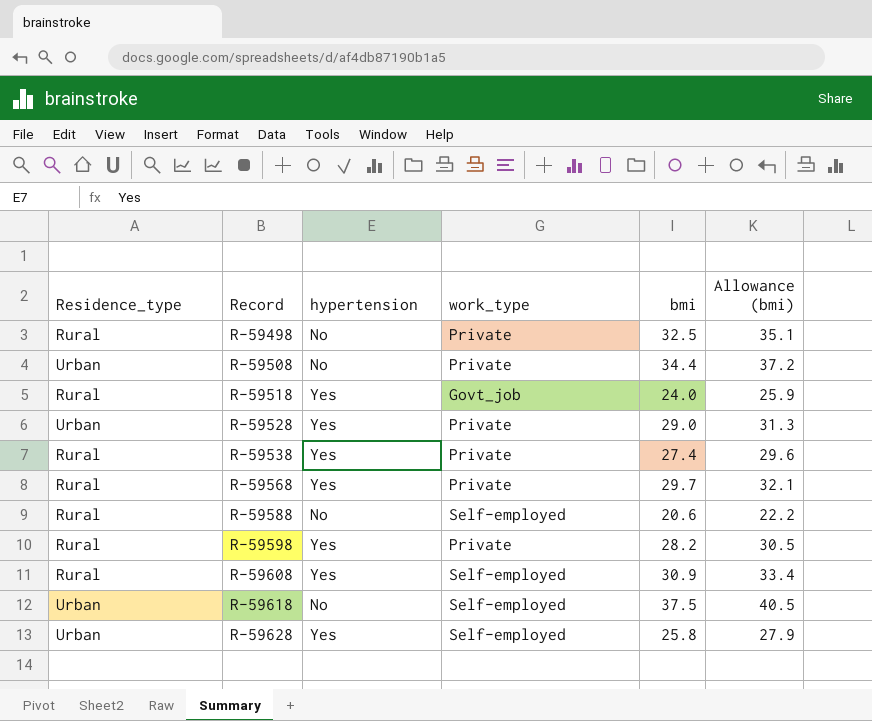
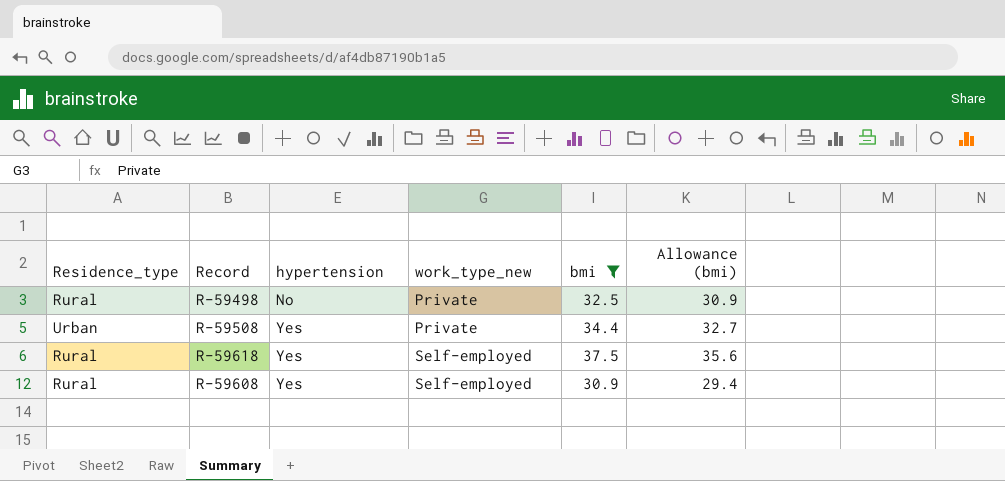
filter: none -> bmi >= 30.9
row order: Record ascending -> hypertension ascending
column name: work_type -> work_type_new
column Allowance (bmi) | formula: [bmi] * 1.08 -> [bmi] * 0.95
R-59508 | hypertension: No -> Yes
R-59618 | Residence_type: Urban -> Rural
R-59618 | hypertension: No -> Yes

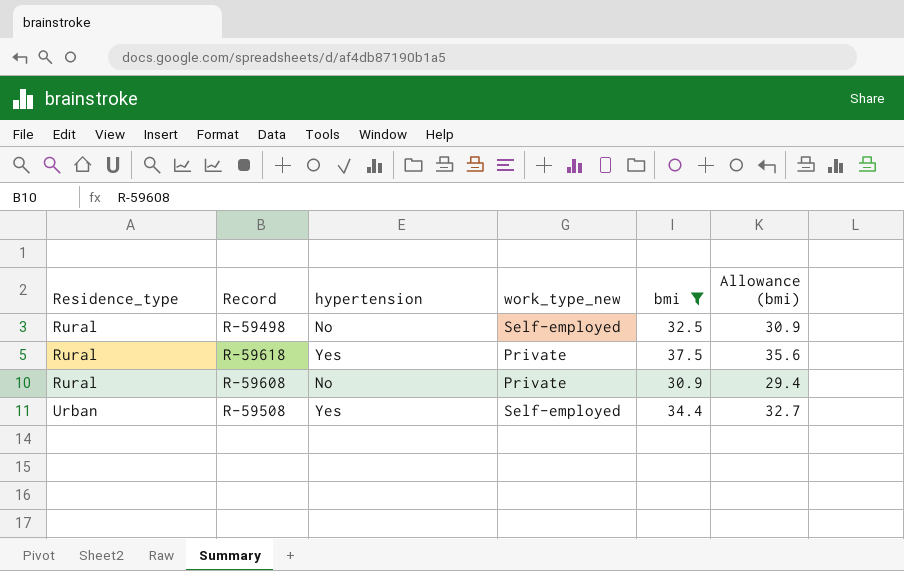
row order: hypertension ascending -> Residence_type ascending
R-59498 | work_type_new: Private -> Self-employed
R-59618 | work_type_new: Self-employed -> Private
R-59608 | hypertension: Yes -> No
R-59608 | work_type_new: Self-employed -> Private
R-59508 | work_type_new: Private -> Self-employed

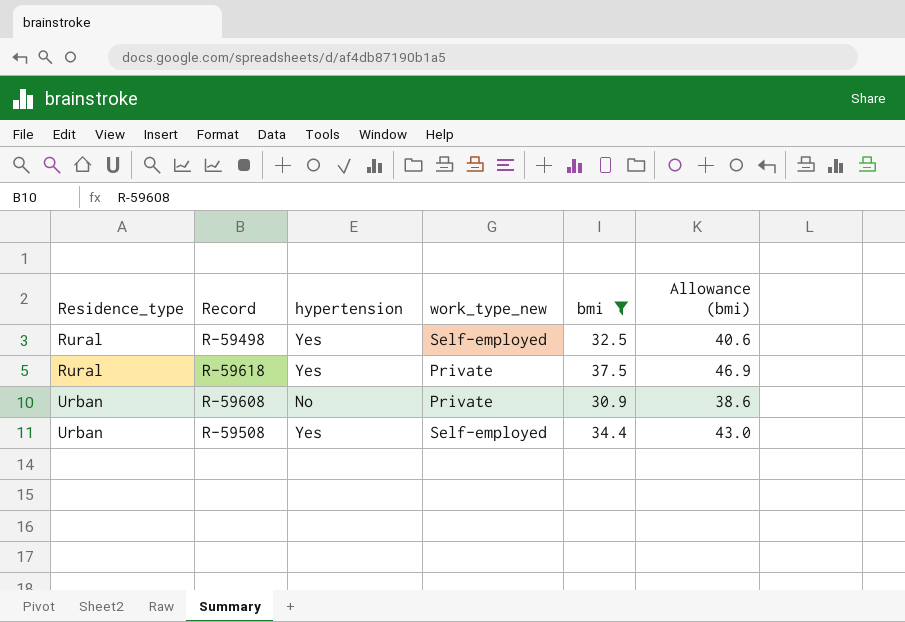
column Allowance (bmi) | formula: [bmi] * 0.95 -> [bmi] * 1.25
R-59498 | hypertension: No -> Yes
R-59608 | Residence_type: Rural -> Urban

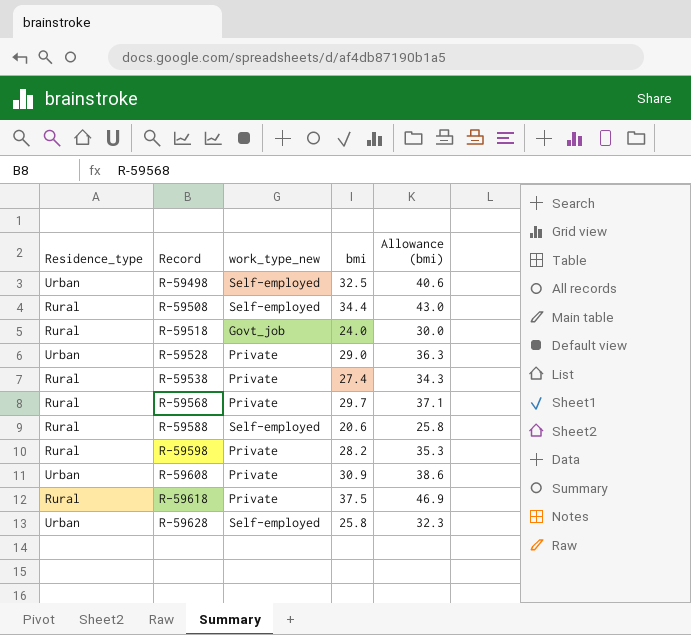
filter: bmi >= 30.9 -> none
row order: Residence_type ascending -> Record ascending
column hypertension | position: 3 -> none
R-59498 | Residence_type: Rural -> Urban
R-59508 | Residence_type: Urban -> Rural

